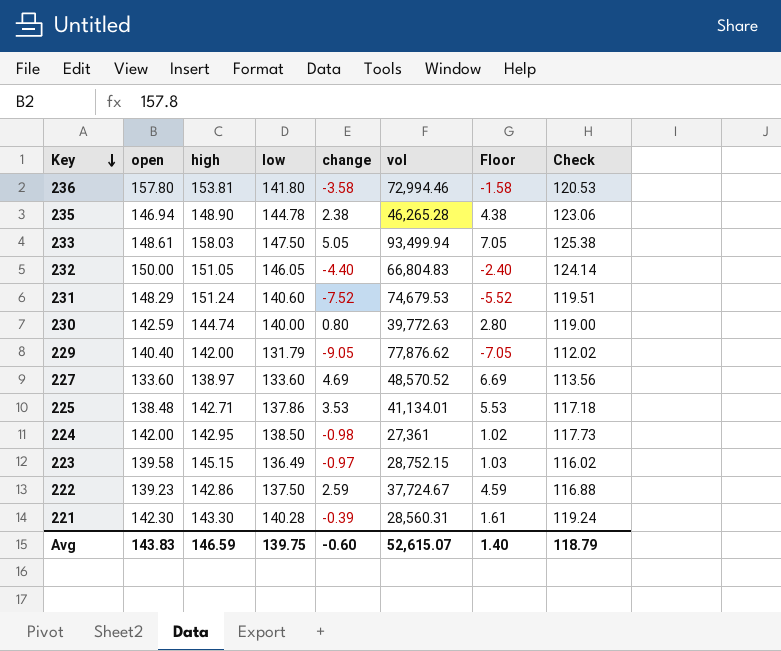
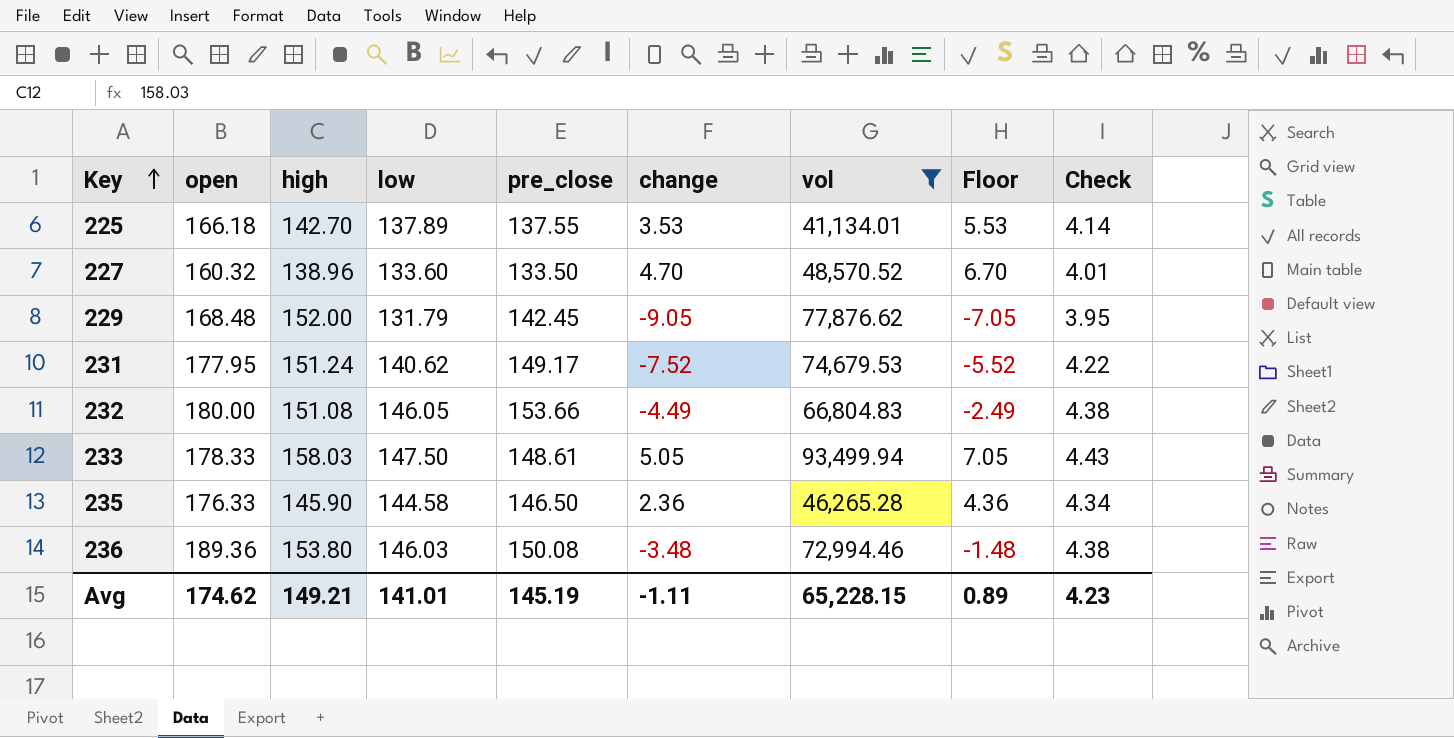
filter: none -> vol >= 41,134.01
row order: Key descending -> Key ascending
column pre_close | position: none -> 5
column Check | formula: [low] * 0.85 -> [low] * 0.03
225 | open: 138.48 -> 166.18
225 | high: 142.71 -> 142.70
225 | low: 137.86 -> 137.89
227 | open: 133.60 -> 160.32
227 | high: 138.97 -> 138.96
227 | change: 4.69 -> 4.70
227 | Floor: 6.69 -> 6.70
229 | open: 140.40 -> 168.48
229 | high: 142.00 -> 152.00
231 | open: 148.29 -> 177.95
231 | low: 140.60 -> 140.62
232 | open: 150.00 -> 180.00
232 | high: 151.05 -> 151.08
232 | change: -4.40 -> -4.49
232 | Floor: -2.40 -> -2.49
233 | open: 148.61 -> 178.33
235 | open: 146.94 -> 176.33
235 | high: 148.90 -> 145.90
235 | low: 144.78 -> 144.58
235 | change: 2.38 -> 2.36
235 | Floor: 4.38 -> 4.36
236 | open: 157.80 -> 189.36
236 | high: 153.81 -> 153.80
236 | low: 141.80 -> 146.03
236 | change: -3.58 -> -3.48
236 | Floor: -1.58 -> -1.48
Avg | open: 143.83 -> 174.62
Avg | high: 146.59 -> 149.21
Avg | low: 139.75 -> 141.01
Avg | change: -0.60 -> -1.11
Avg | vol: 52,615.07 -> 65,228.15
Avg | Floor: 1.40 -> 0.89
Avg | Check: 118.79 -> 4.23

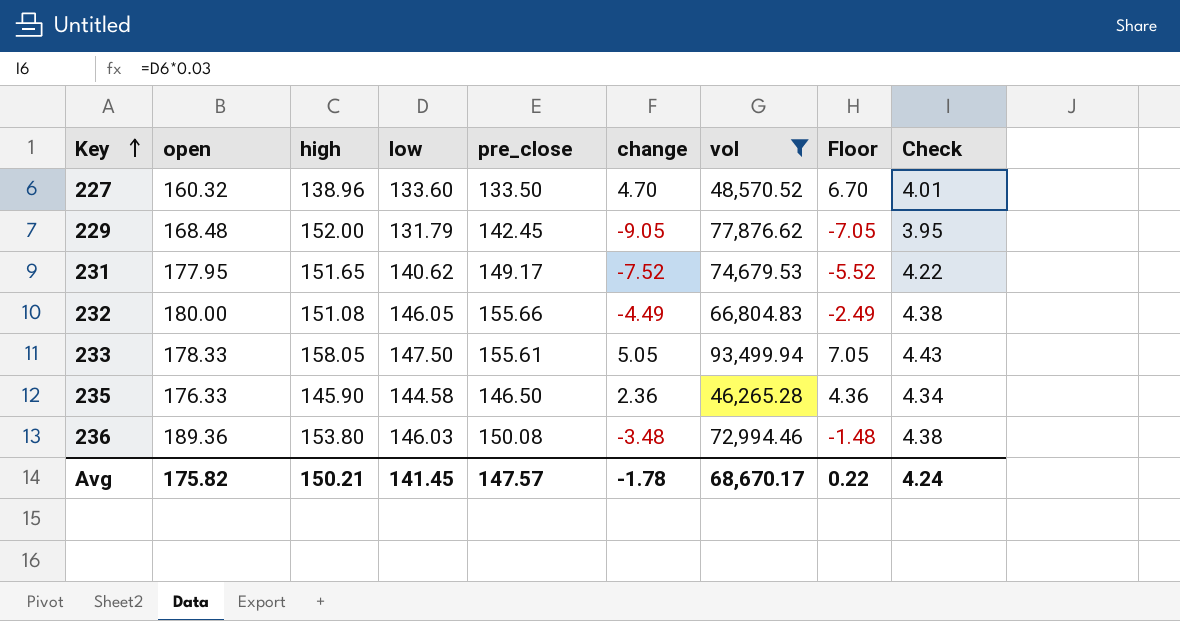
row 225: 166.18 | 142.70 | 137.89 | 137.55 | 3.53 | 41,134.01 | 5.53 | 4.14 -> none
231 | high: 151.24 -> 151.65
232 | pre_close: 153.66 -> 155.66
233 | high: 158.03 -> 158.05
233 | pre_close: 148.61 -> 155.61
Avg | open: 174.62 -> 175.82
Avg | high: 149.21 -> 150.21
Avg | low: 141.01 -> 141.45
Avg | pre_close: 145.19 -> 147.57
Avg | change: -1.11 -> -1.78
Avg | vol: 65,228.15 -> 68,670.17
Avg | Floor: 0.89 -> 0.22
Avg | Check: 4.23 -> 4.24

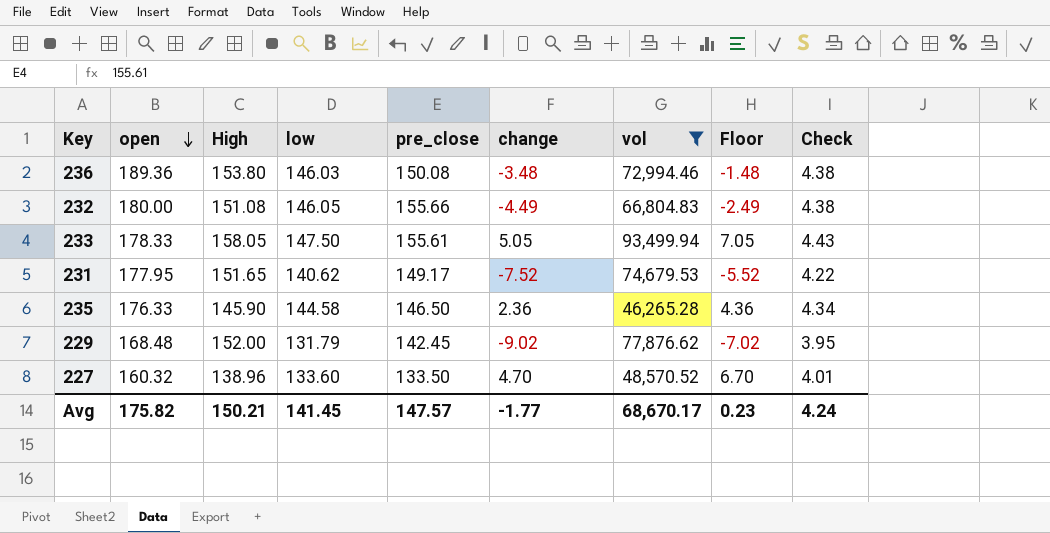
row order: Key ascending -> open descending
column name: high -> High
229 | change: -9.05 -> -9.02
229 | Floor: -7.05 -> -7.02
Avg | change: -1.78 -> -1.77
Avg | Floor: 0.22 -> 0.23

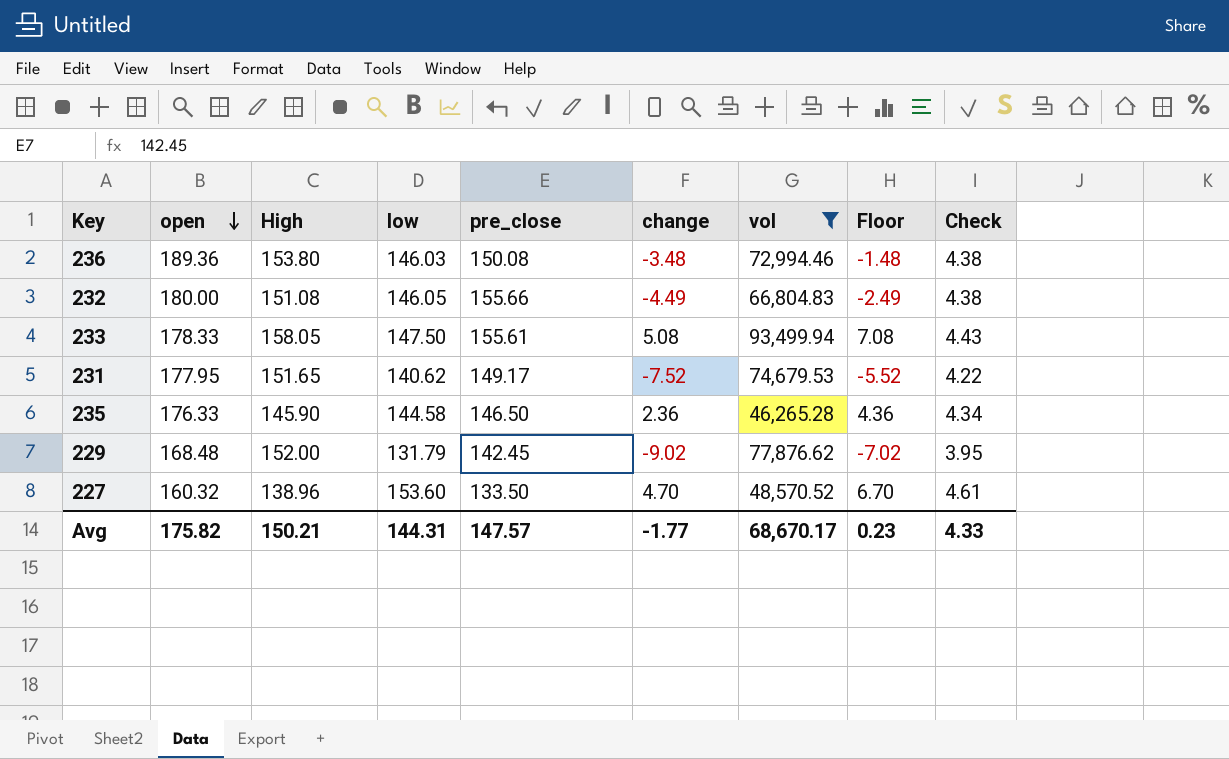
233 | change: 5.05 -> 5.08
233 | Floor: 7.05 -> 7.08
227 | low: 133.60 -> 153.60
227 | Check: 4.01 -> 4.61
Avg | low: 141.45 -> 144.31
Avg | Check: 4.24 -> 4.33

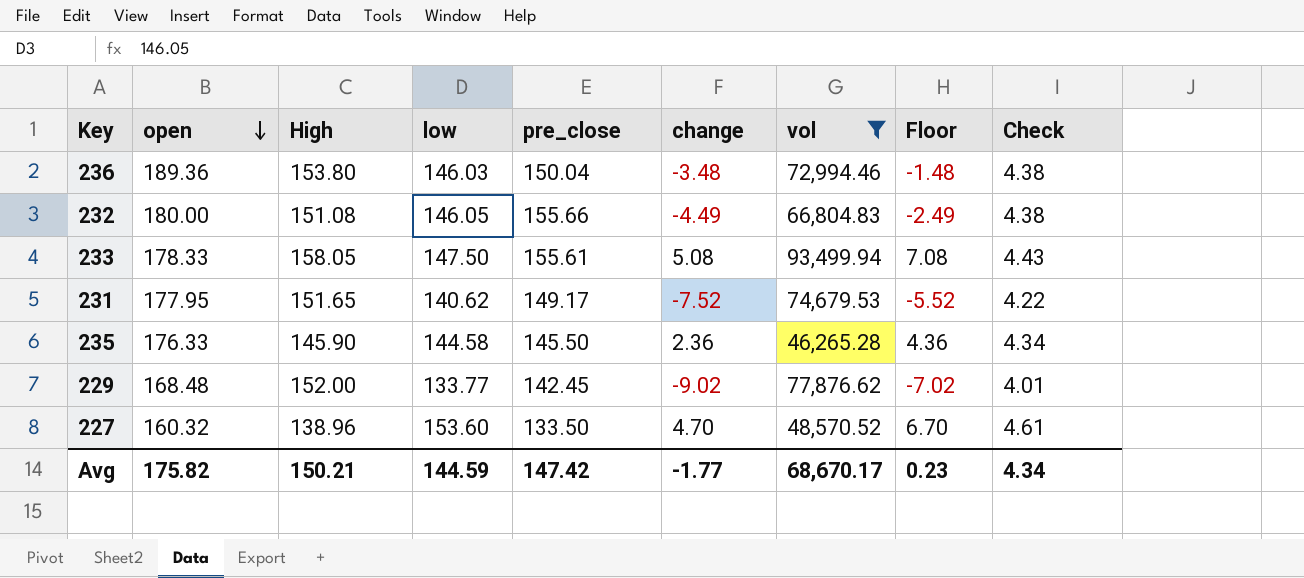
236 | pre_close: 150.08 -> 150.04
235 | pre_close: 146.50 -> 145.50
229 | low: 131.79 -> 133.77
229 | Check: 3.95 -> 4.01
Avg | low: 144.31 -> 144.59
Avg | pre_close: 147.57 -> 147.42
Avg | Check: 4.33 -> 4.34

